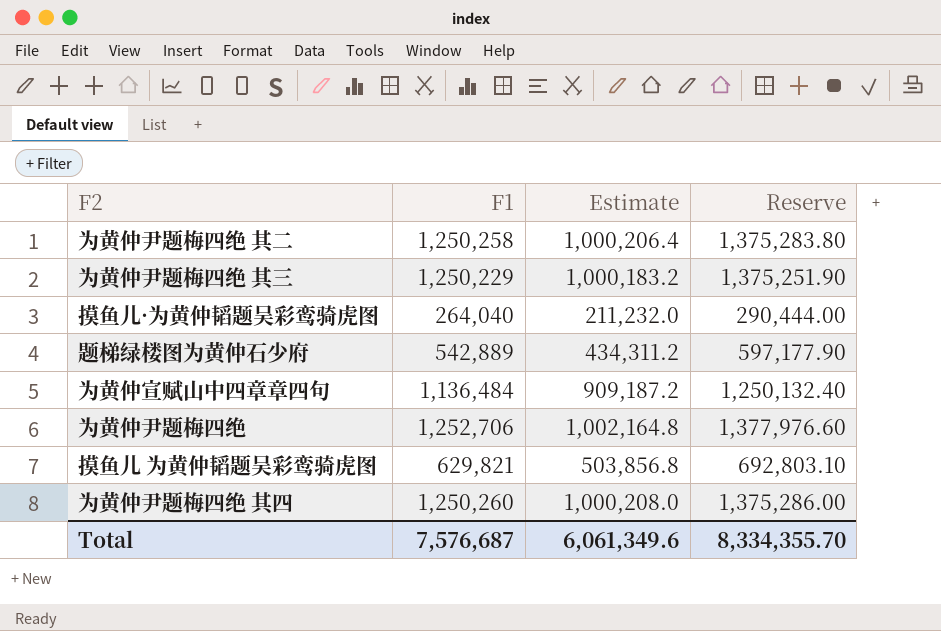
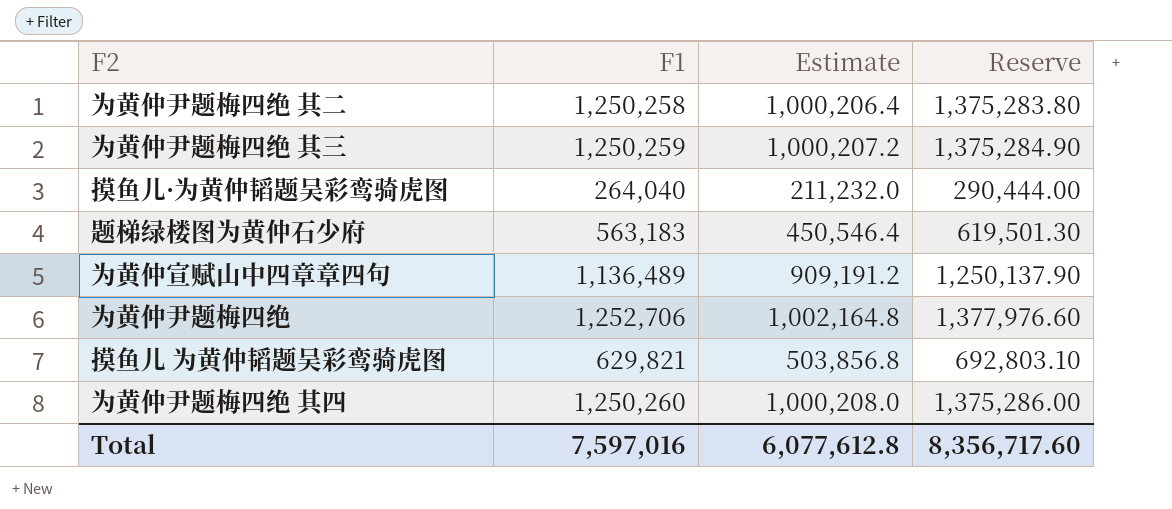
为黄仲尹题梅四绝 其三 | F1: 1,250,229 -> 1,250,259
为黄仲尹题梅四绝 其三 | Estimate: 1,000,183.2 -> 1,000,207.2
为黄仲尹题梅四绝 其三 | Reserve: 1,375,251.90 -> 1,375,284.90
题梯绿楼图为黄仲石少府 | F1: 542,889 -> 563,183
题梯绿楼图为黄仲石少府 | Estimate: 434,311.2 -> 450,546.4
题梯绿楼图为黄仲石少府 | Reserve: 597,177.90 -> 619,501.30
为黄仲宣赋山中四章章四句 | F1: 1,136,484 -> 1,136,489
为黄仲宣赋山中四章章四句 | Estimate: 909,187.2 -> 909,191.2
为黄仲宣赋山中四章章四句 | Reserve: 1,250,132.40 -> 1,250,137.90
Total | F1: 7,576,687 -> 7,597,016
Total | Estimate: 6,061,349.6 -> 6,077,612.8
Total | Reserve: 8,334,355.70 -> 8,356,717.60

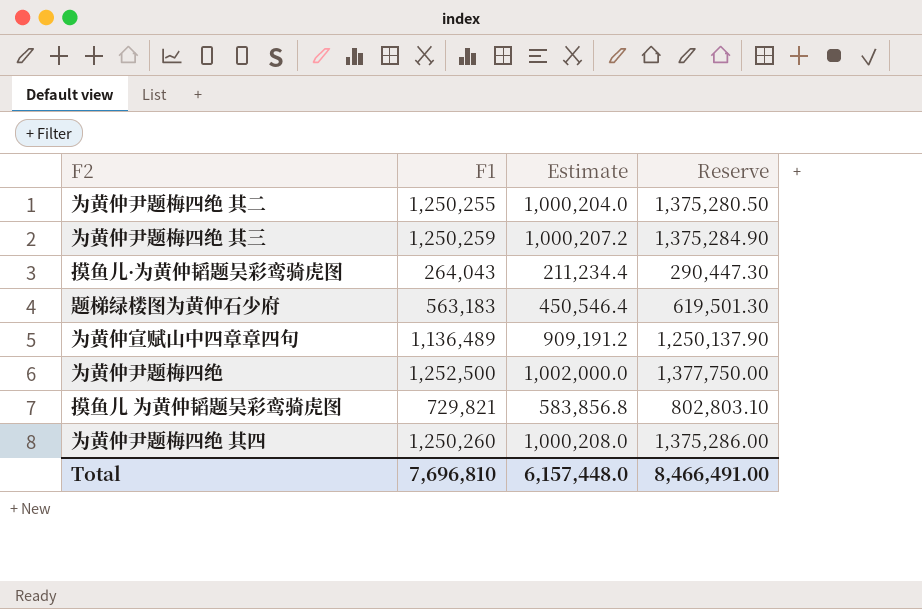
为黄仲尹题梅四绝 其二 | F1: 1,250,258 -> 1,250,255
为黄仲尹题梅四绝 其二 | Estimate: 1,000,206.4 -> 1,000,204.0
为黄仲尹题梅四绝 其二 | Reserve: 1,375,283.80 -> 1,375,280.50
摸鱼儿·为黄仲韬题吴彩鸾骑虎图 | F1: 264,040 -> 264,043
摸鱼儿·为黄仲韬题吴彩鸾骑虎图 | Estimate: 211,232.0 -> 211,234.4
摸鱼儿·为黄仲韬题吴彩鸾骑虎图 | Reserve: 290,444.00 -> 290,447.30
为黄仲尹题梅四绝 | F1: 1,252,706 -> 1,252,500
为黄仲尹题梅四绝 | Estimate: 1,002,164.8 -> 1,002,000.0
为黄仲尹题梅四绝 | Reserve: 1,377,976.60 -> 1,377,750.00
摸鱼儿 为黄仲韬题吴彩鸾骑虎图 | F1: 629,821 -> 729,821
摸鱼儿 为黄仲韬题吴彩鸾骑虎图 | Estimate: 503,856.8 -> 583,856.8
摸鱼儿 为黄仲韬题吴彩鸾骑虎图 | Reserve: 692,803.10 -> 802,803.10
Total | F1: 7,597,016 -> 7,696,810
Total | Estimate: 6,077,612.8 -> 6,157,448.0
Total | Reserve: 8,356,717.60 -> 8,466,491.00

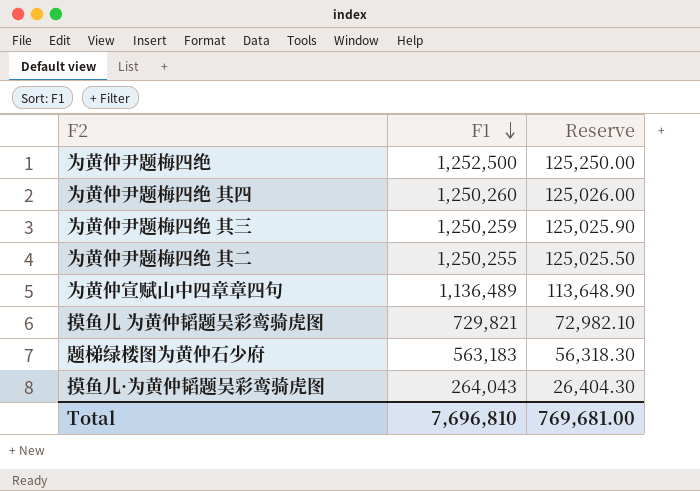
row order: none -> F1 descending
column Estimate | formula: [F1] * 0.8 -> none
column Reserve | formula: [F1] * 1.1 -> [F1] * 0.1
Total | Reserve: 8,466,491.00 -> 769,681.00

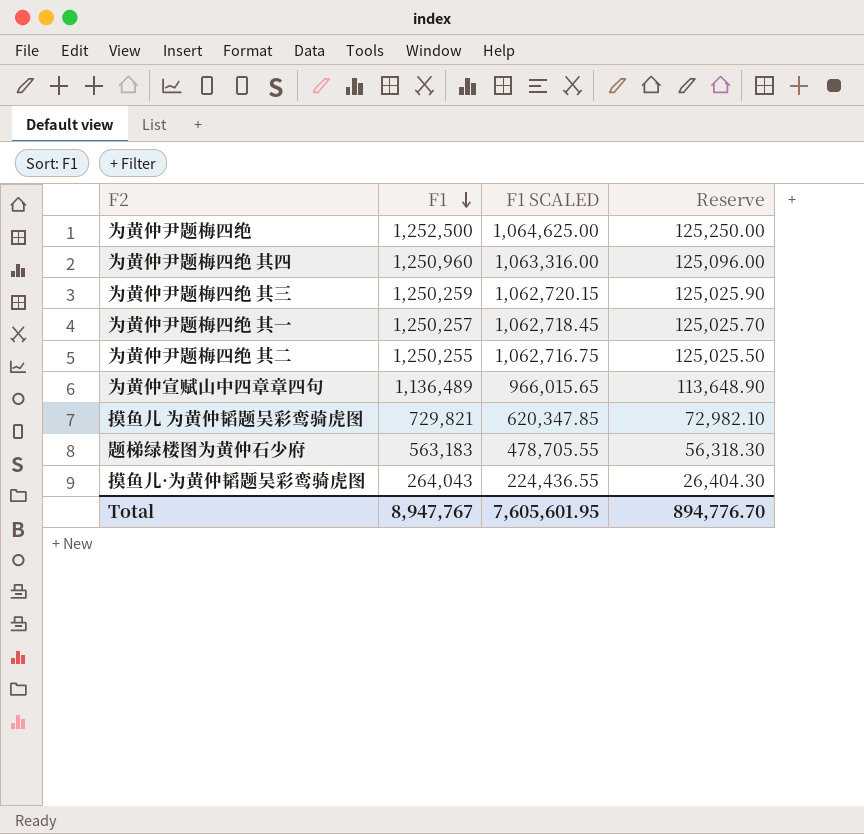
column F1 SCALED | formula: none -> [F1] * 0.85
为黄仲尹题梅四绝 其四 | F1: 1,250,260 -> 1,250,960
为黄仲尹题梅四绝 其四 | Reserve: 125,026.00 -> 125,096.00
row 为黄仲尹题梅四绝 其一: none -> 1,250,257 | 1,062,718.45 | 125,025.70
Total | F1: 7,696,810 -> 8,947,767
Total | Reserve: 769,681.00 -> 894,776.70

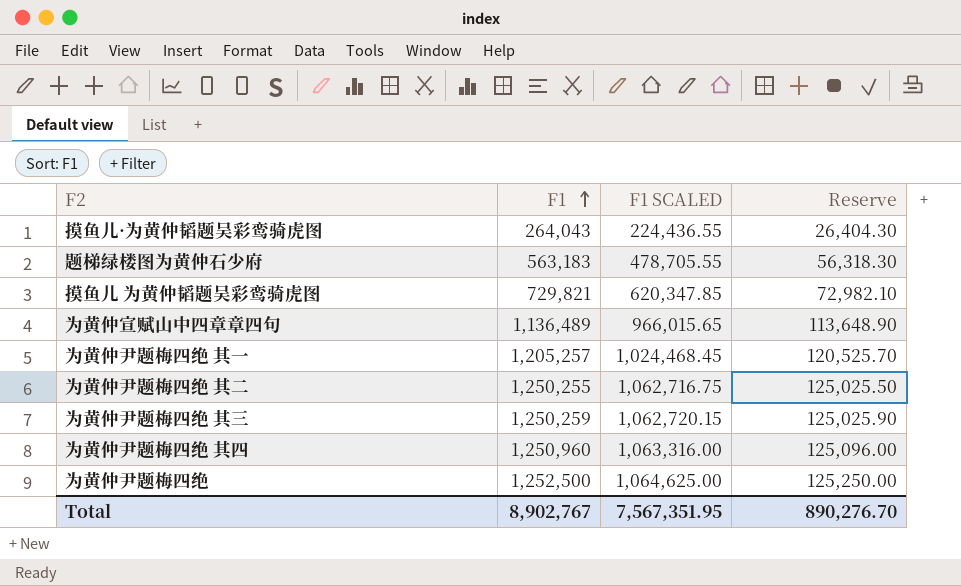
row order: F1 descending -> F1 ascending
为黄仲尹题梅四绝 其一 | F1: 1,250,257 -> 1,205,257
为黄仲尹题梅四绝 其一 | F1 SCALED: 1,062,718.45 -> 1,024,468.45
为黄仲尹题梅四绝 其一 | Reserve: 125,025.70 -> 120,525.70
Total | F1: 8,947,767 -> 8,902,767
Total | F1 SCALED: 7,605,601.95 -> 7,567,351.95
Total | Reserve: 894,776.70 -> 890,276.70

